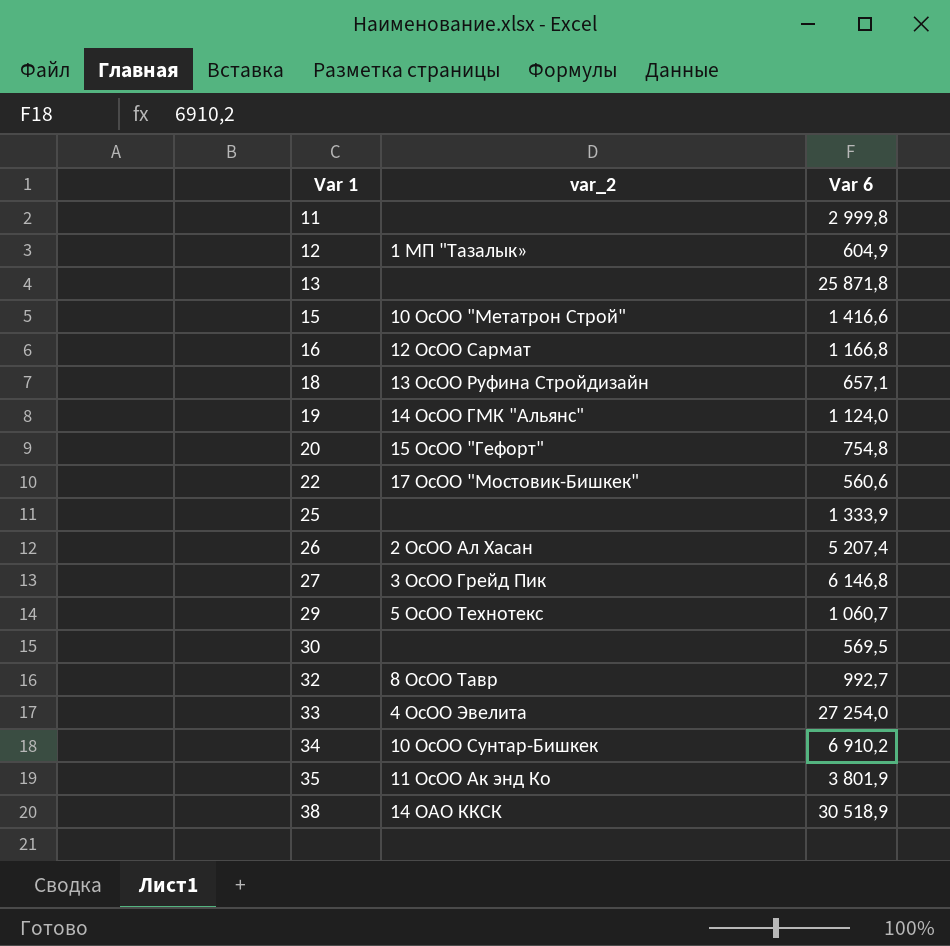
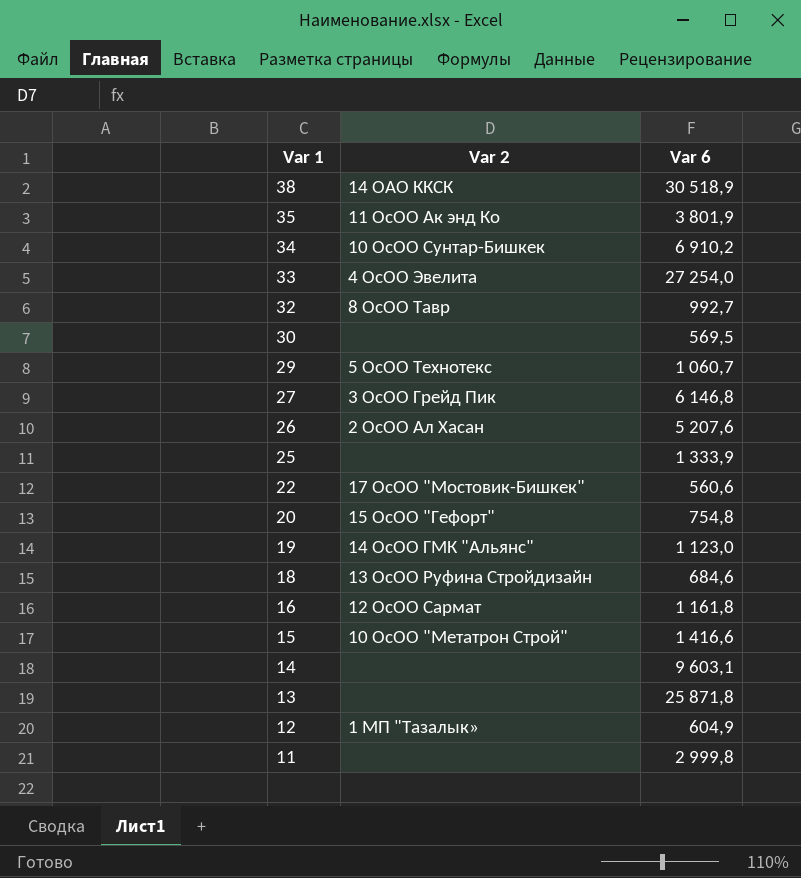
row order: Var 1 ascending -> Var 1 descending
column name: var_2 -> Var 2
26 | Var 6: 5 207,4 -> 5 207,6
19 | Var 6: 1 124,0 -> 1 123,0
18 | Var 6: 657,1 -> 684,6
16 | Var 6: 1 166,8 -> 1 161,8
row 14: none -> none | 9 603,1

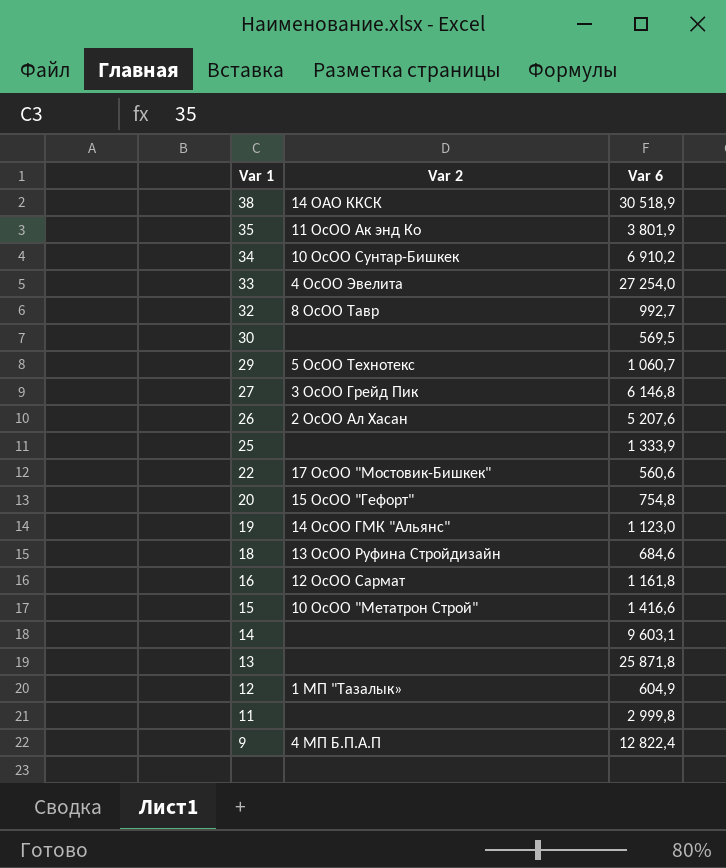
row 9: none -> 4 МП Б.П.А.П | 12 822,4

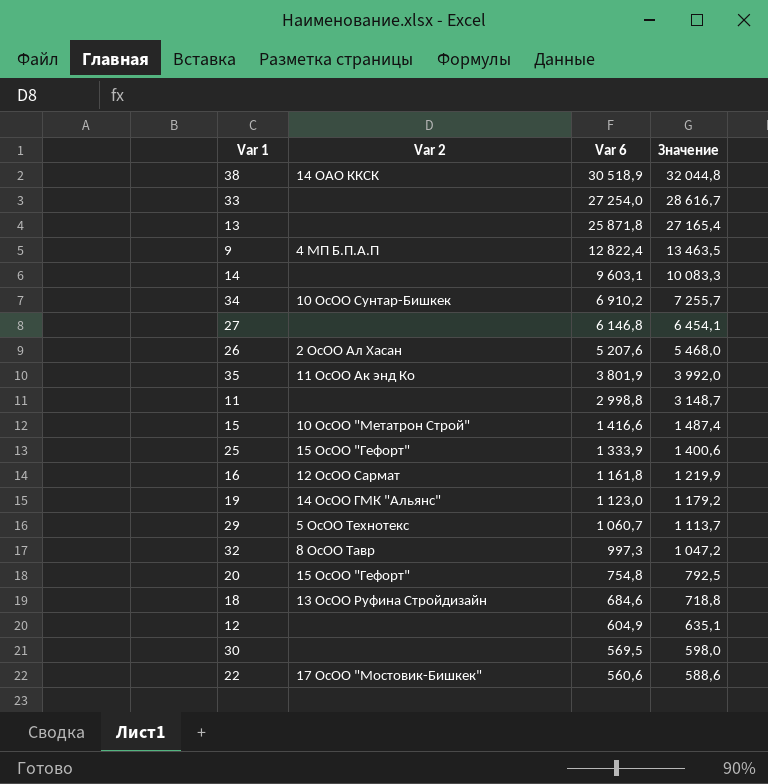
row order: Var 1 descending -> Var 6 descending
column Значение | formula: none -> [Var 6] * 1,05
33 | Var 2: 4 ОсОО Эвелита -> none
27 | Var 2: 3 ОсОО Грейд Пик -> none
11 | Var 6: 2 999,8 -> 2 998,8
25 | Var 2: none -> 15 ОсОО "Гефорт"
32 | Var 6: 992,7 -> 997,3
12 | Var 2: 1 МП "Тазалык» -> none

